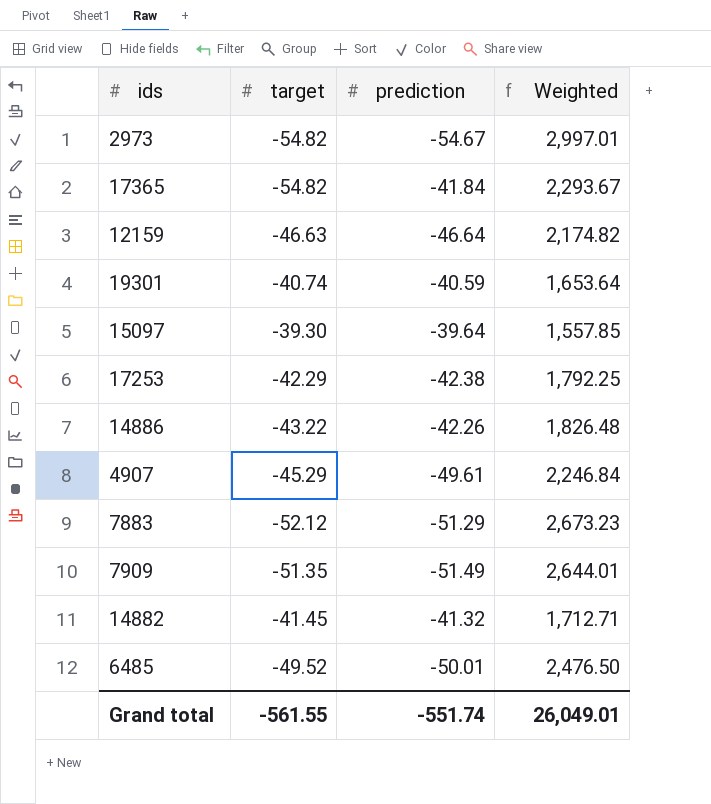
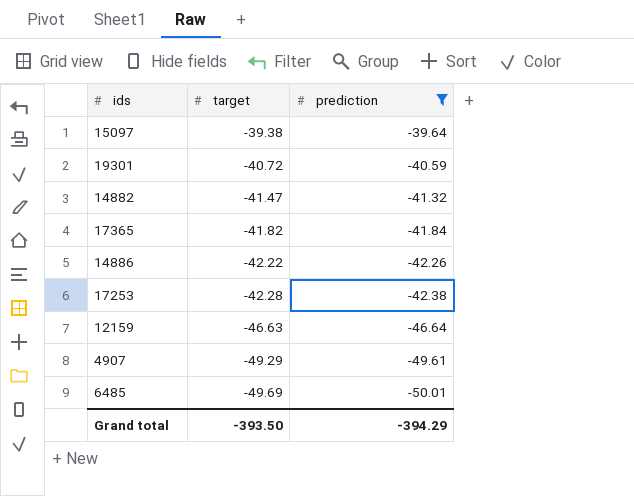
filter: none -> prediction >= -50.01
row order: none -> target descending
column Weighted | formula: [target] * [prediction] -> none
15097 | target: -39.30 -> -39.38
19301 | target: -40.74 -> -40.72
14882 | target: -41.45 -> -41.47
17365 | target: -54.82 -> -41.82
14886 | target: -43.22 -> -42.22
17253 | target: -42.29 -> -42.28
4907 | target: -45.29 -> -49.29
6485 | target: -49.52 -> -49.69
Grand total | target: -561.55 -> -393.50
Grand total | prediction: -551.74 -> -394.29

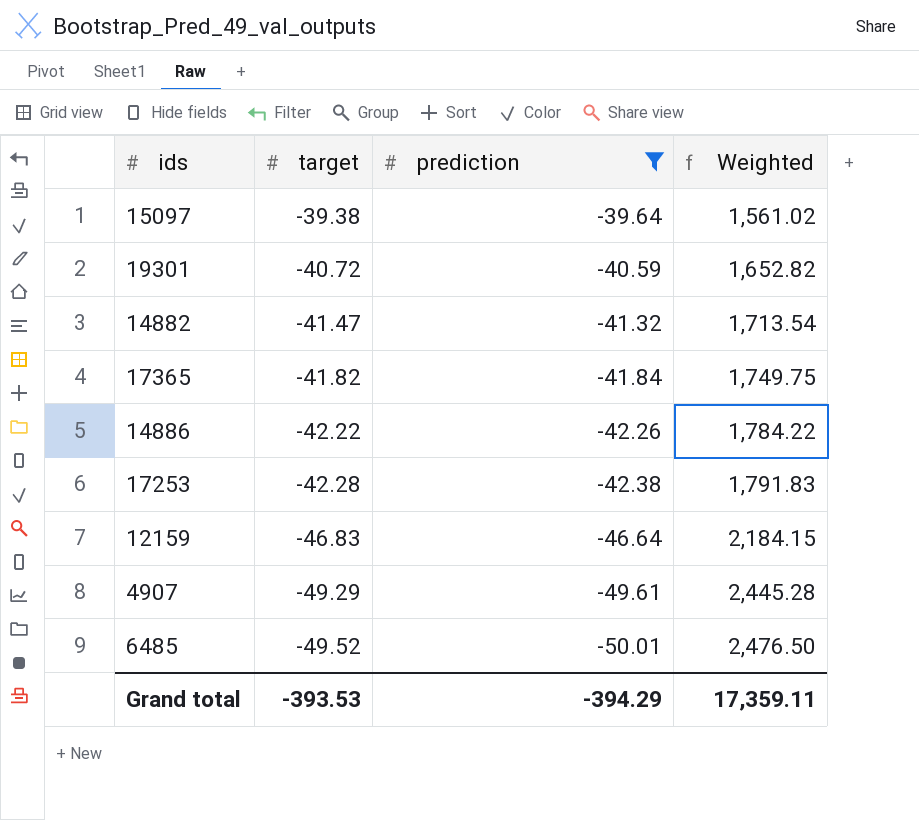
column Weighted | formula: none -> [target] * [prediction]
12159 | target: -46.63 -> -46.83
6485 | target: -49.69 -> -49.52
Grand total | target: -393.50 -> -393.53

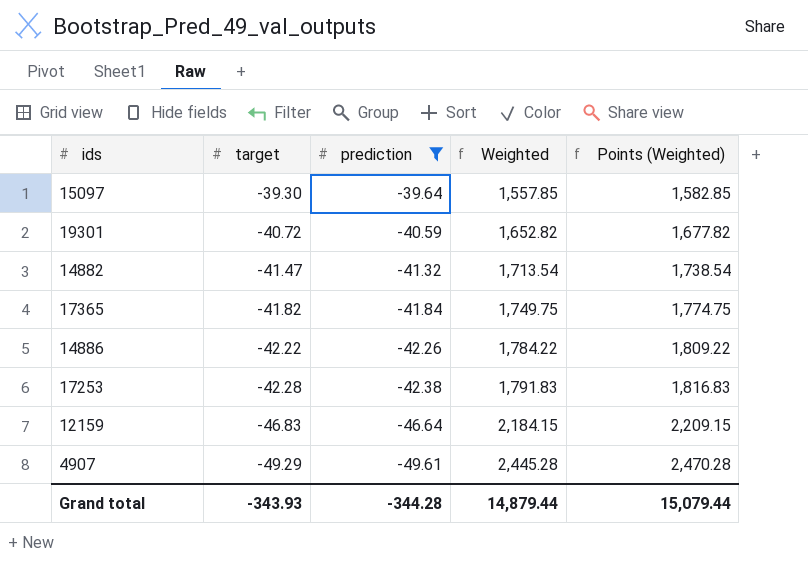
column Points (Weighted) | formula: none -> [Weighted] + 25
row 6485: -49.52 | -50.01 | 2,476.50 -> none
15097 | target: -39.38 -> -39.30
15097 | Weighted: 1,561.02 -> 1,557.85
Grand total | target: -393.53 -> -343.93
Grand total | prediction: -394.29 -> -344.28
Grand total | Weighted: 17,359.11 -> 14,879.44

